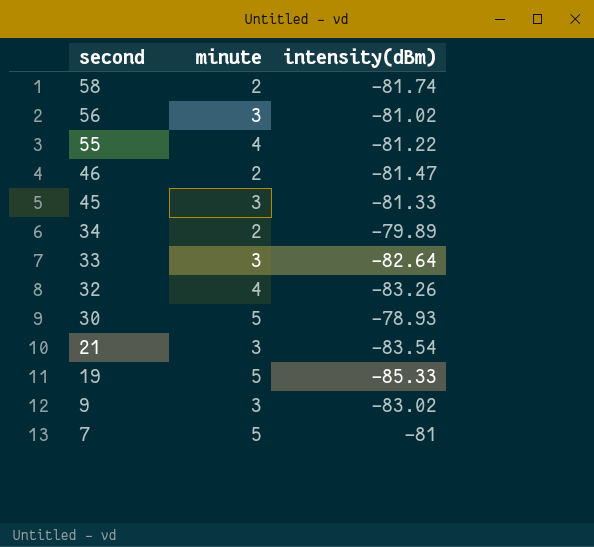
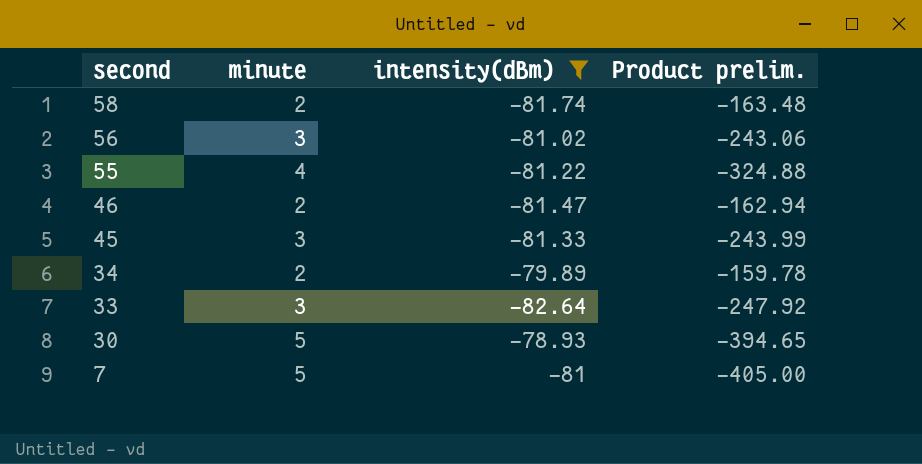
filter: none -> intensity(dBm) >= -82.64
column Product prelim. | formula: none -> [minute] * [intensity(dBm)]

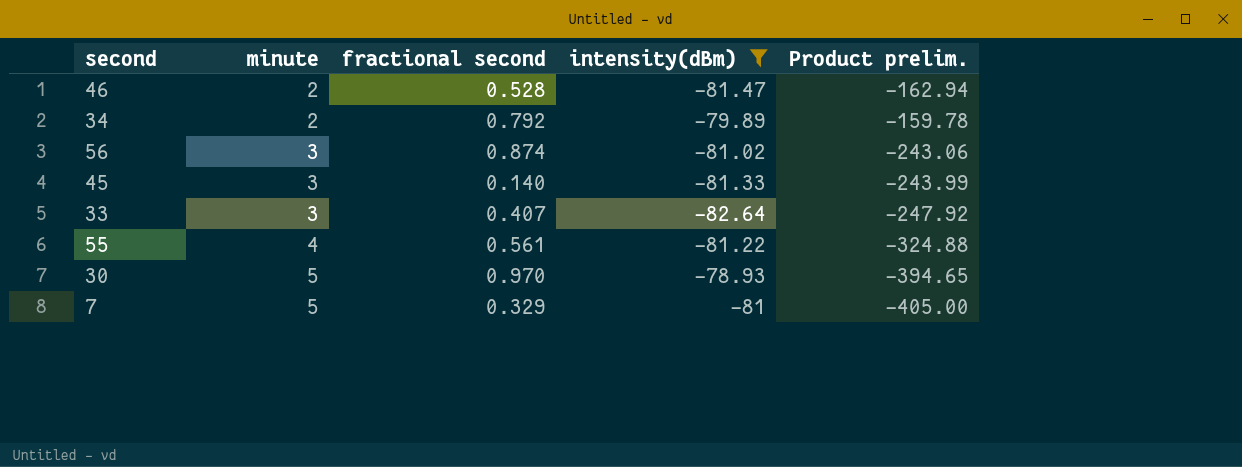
row order: second descending -> minute ascending
column fractional second | position: none -> 3
row 58: 2 | -81.74 | -163.48 -> none

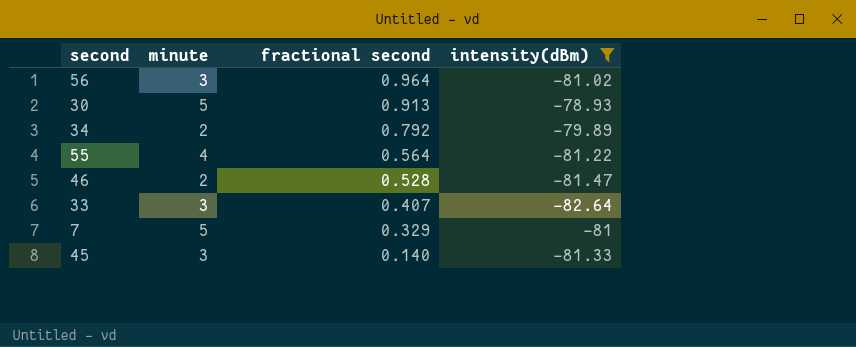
row order: minute ascending -> fractional second descending
column Product prelim. | formula: [minute] * [intensity(dBm)] -> none
56 | fractional second: 0.874 -> 0.964
30 | fractional second: 0.970 -> 0.913
55 | fractional second: 0.561 -> 0.564

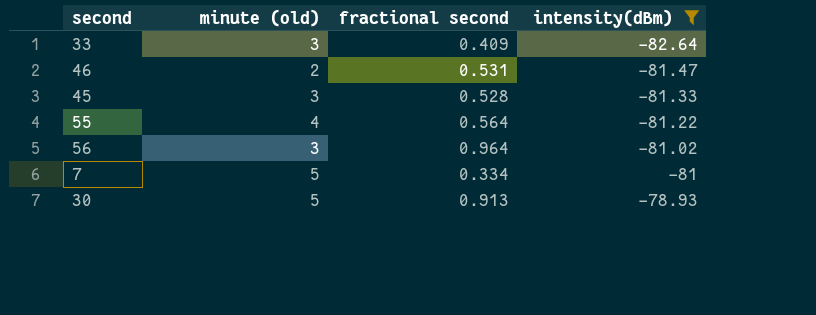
row order: fractional second descending -> intensity(dBm) ascending
column name: minute -> minute (old)
row 34: 2 | 0.792 | -79.89 -> none
33 | fractional second: 0.407 -> 0.409
46 | fractional second: 0.528 -> 0.531
45 | fractional second: 0.140 -> 0.528
7 | fractional second: 0.329 -> 0.334

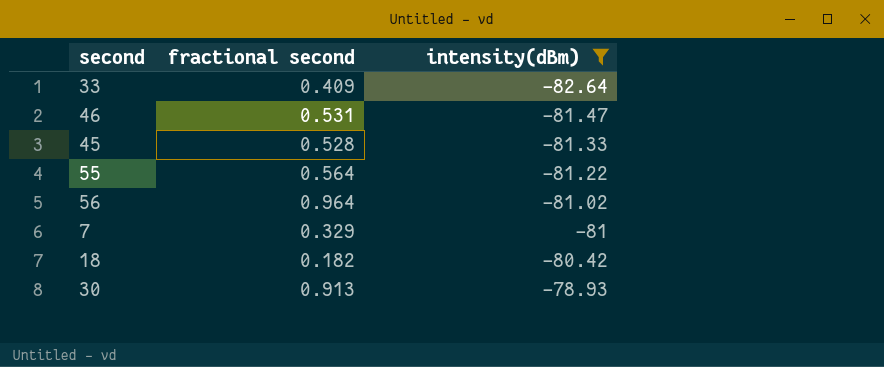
column minute (old) | position: 2 -> none
7 | fractional second: 0.334 -> 0.329
row 18: none -> 0.182 | -80.42

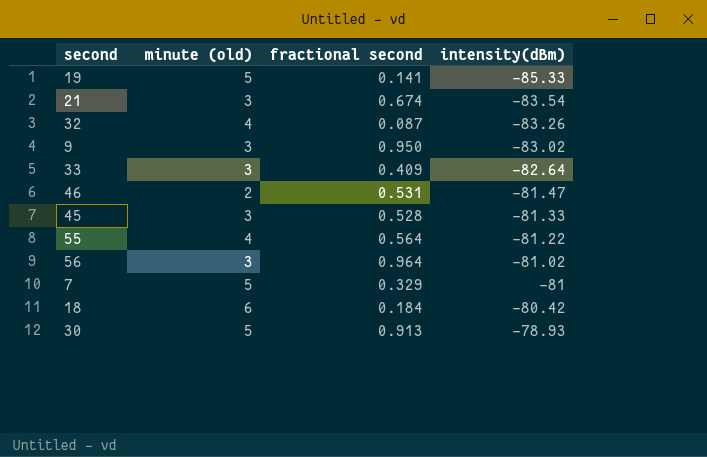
filter: intensity(dBm) >= -82.64 -> none
column minute (old) | position: none -> 2
18 | fractional second: 0.182 -> 0.184

